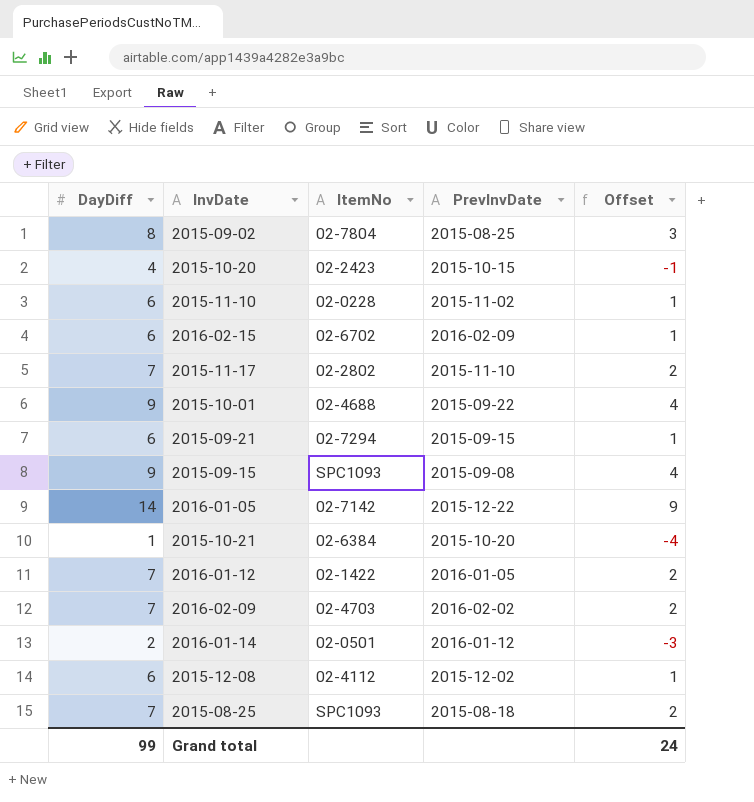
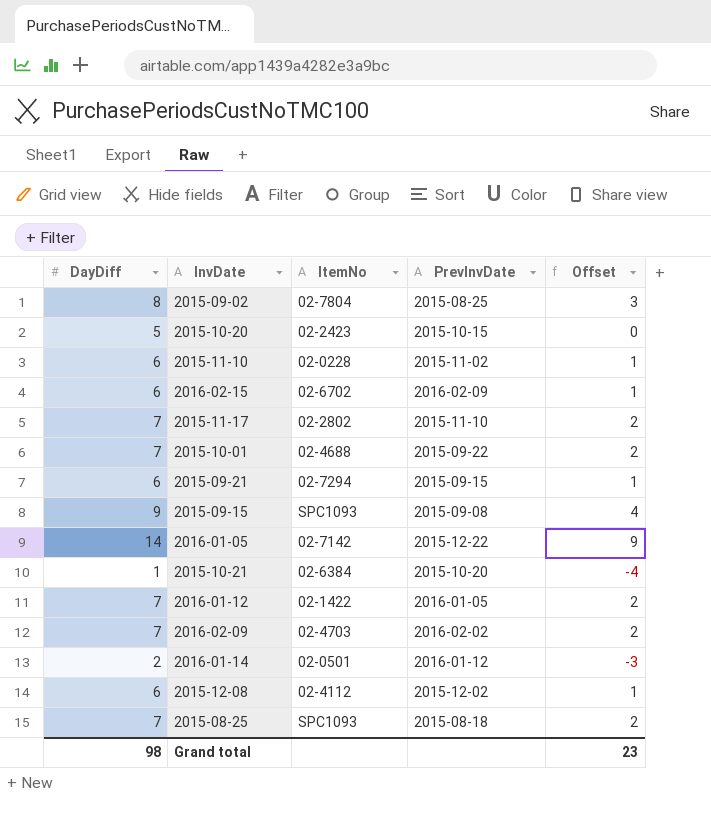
2015-10-20 | DayDiff: 4 -> 5
2015-10-20 | Offset: -1 -> 0
2015-10-01 | DayDiff: 9 -> 7
2015-10-01 | Offset: 4 -> 2
Grand total | DayDiff: 99 -> 98
Grand total | Offset: 24 -> 23

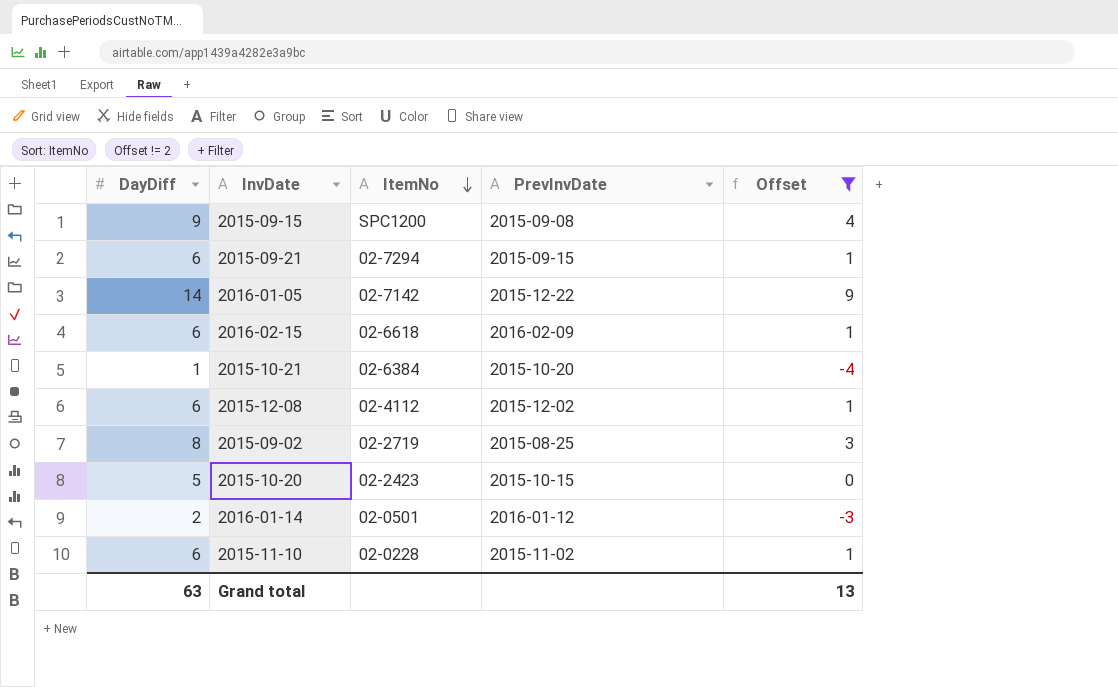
filter: none -> Offset != 2
row order: none -> ItemNo descending
2015-09-15 | ItemNo: SPC1093 -> SPC1200
2016-02-15 | ItemNo: 02-6702 -> 02-6618
2015-09-02 | ItemNo: 02-7804 -> 02-2719
Grand total | DayDiff: 98 -> 63
Grand total | Offset: 23 -> 13

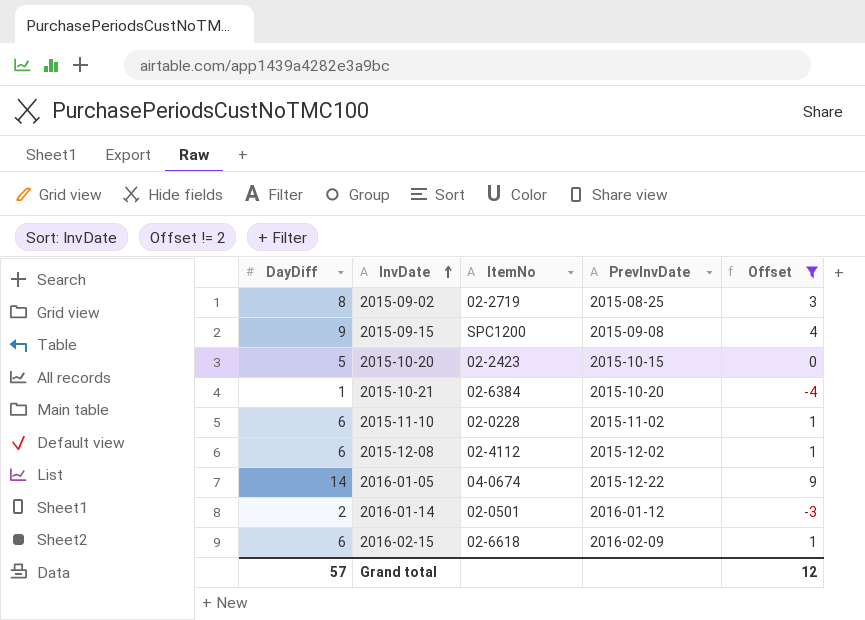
row order: ItemNo descending -> InvDate ascending
row 2015-09-21: 6 | 02-7294 | 2015-09-15 | 1 -> none
2016-01-05 | ItemNo: 02-7142 -> 04-0674
Grand total | DayDiff: 63 -> 57
Grand total | Offset: 13 -> 12

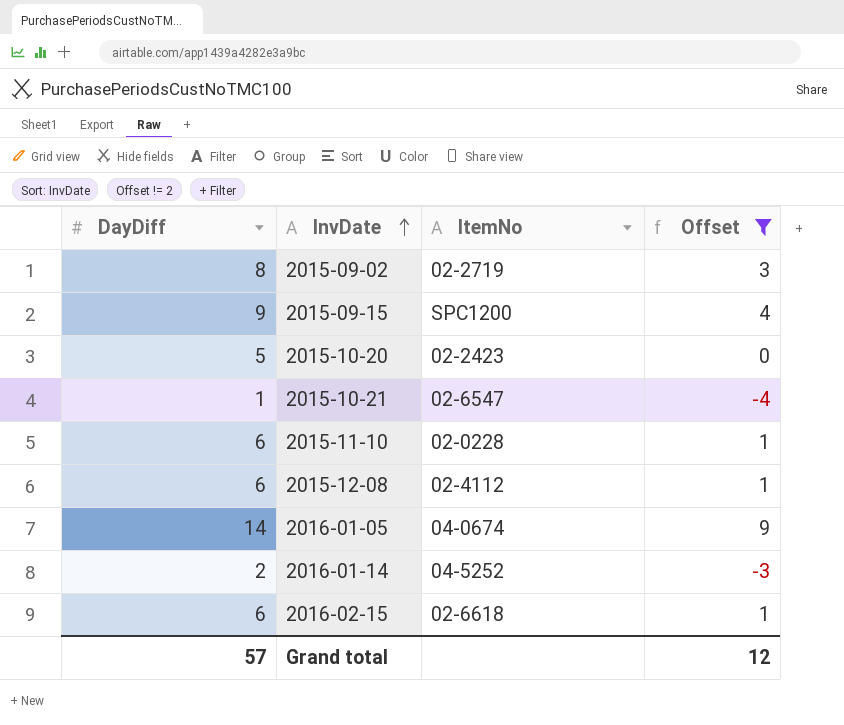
column PrevInvDate | position: 4 -> none
2015-10-21 | ItemNo: 02-6384 -> 02-6547
2016-01-14 | ItemNo: 02-0501 -> 04-5252

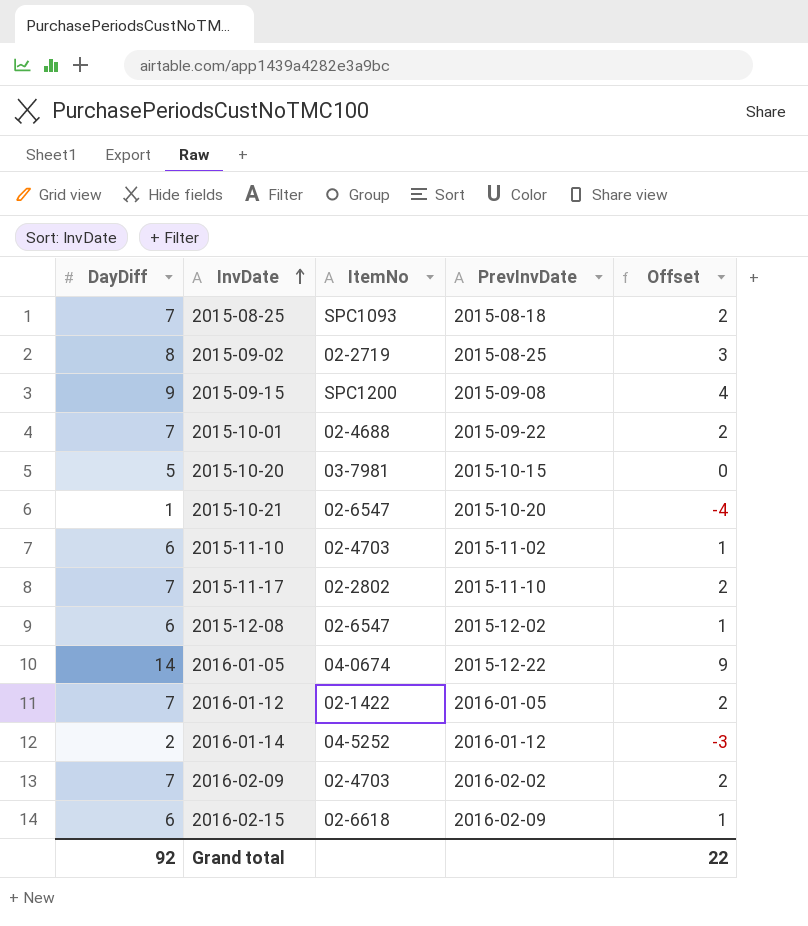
filter: Offset != 2 -> none
column PrevInvDate | position: none -> 4
2015-10-20 | ItemNo: 02-2423 -> 03-7981
2015-11-10 | ItemNo: 02-0228 -> 02-4703
2015-12-08 | ItemNo: 02-4112 -> 02-6547
Grand total | DayDiff: 57 -> 92
Grand total | Offset: 12 -> 22

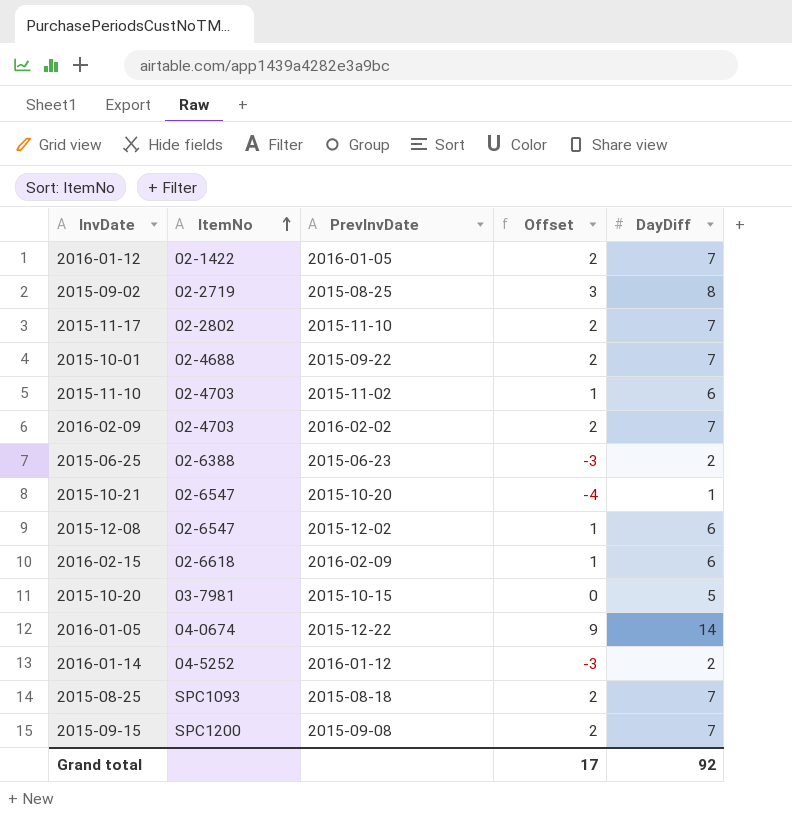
row order: InvDate ascending -> ItemNo ascending
column DayDiff | position: 1 -> 5
row 2015-06-25: none -> 02-6388 | 2015-06-23 | -3 | 2
2015-09-15 | Offset: 4 -> 2
2015-09-15 | DayDiff: 9 -> 7
Grand total | Offset: 22 -> 17

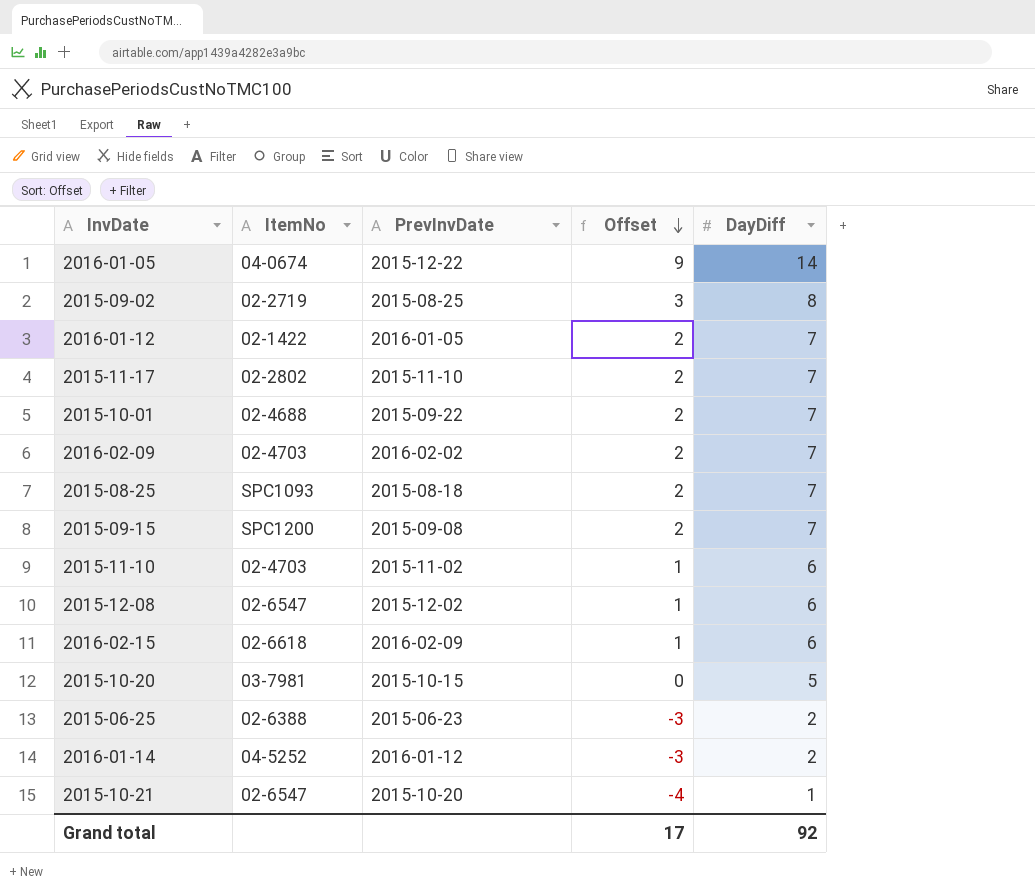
row order: ItemNo ascending -> Offset descending

